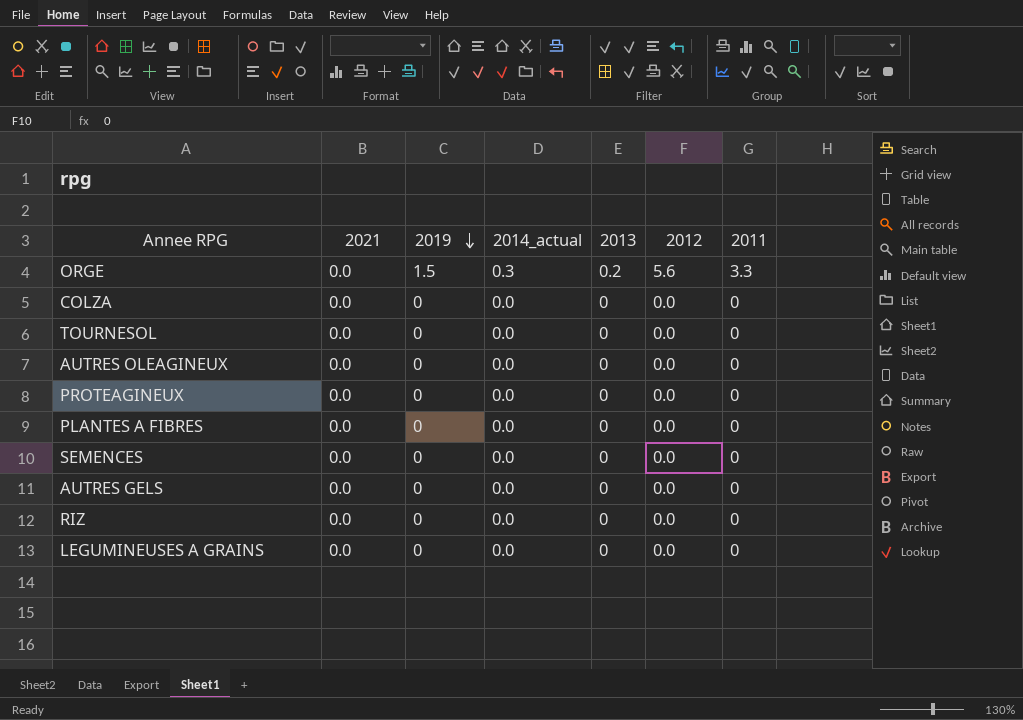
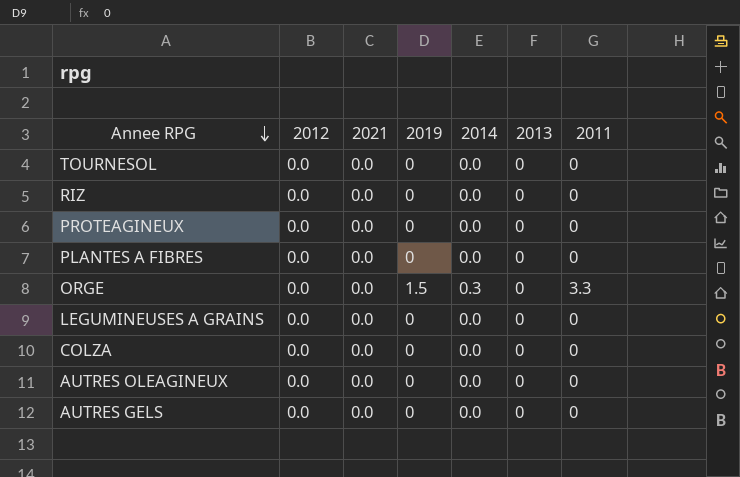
row order: 2019 descending -> Annee RPG descending
column 2012 | position: 6 -> 2
column name: 2014_actual -> 2014
row SEMENCES: 0.0 | 0 | 0.0 | 0 | 0.0 | 0 -> none
ORGE | 2012: 5.6 -> 0.0
ORGE | 2013: 0.2 -> 0

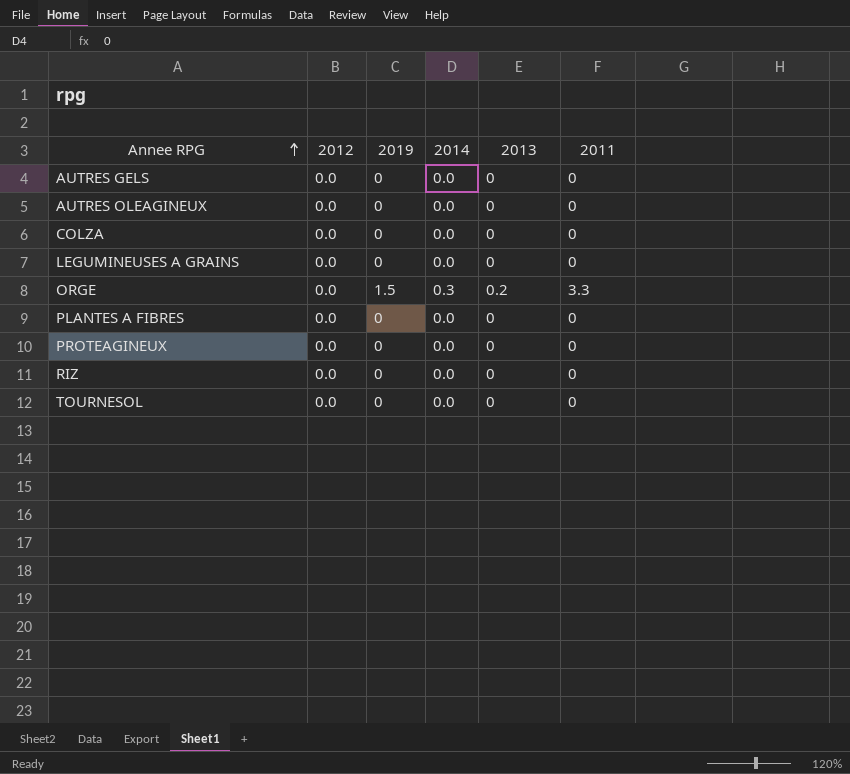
row order: Annee RPG descending -> Annee RPG ascending
column 2021 | position: 3 -> none
ORGE | 2013: 0 -> 0.2

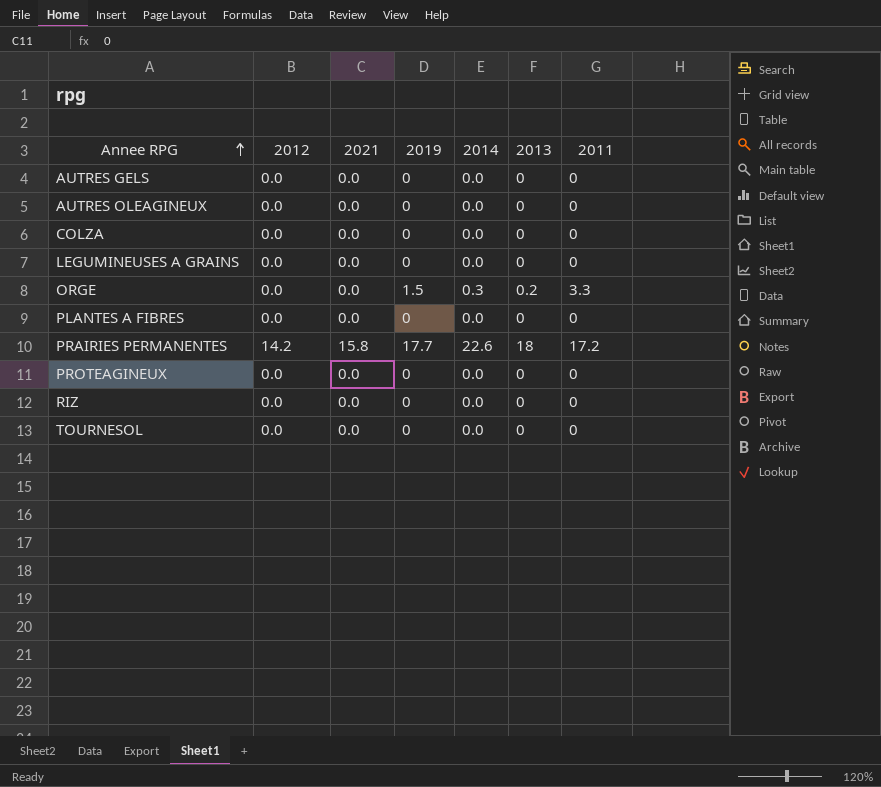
column 2021 | position: none -> 3
row PRAIRIES PERMANENTES: none -> 14.2 | 15.8 | 17.7 | 22.6 | 18 | 17.2

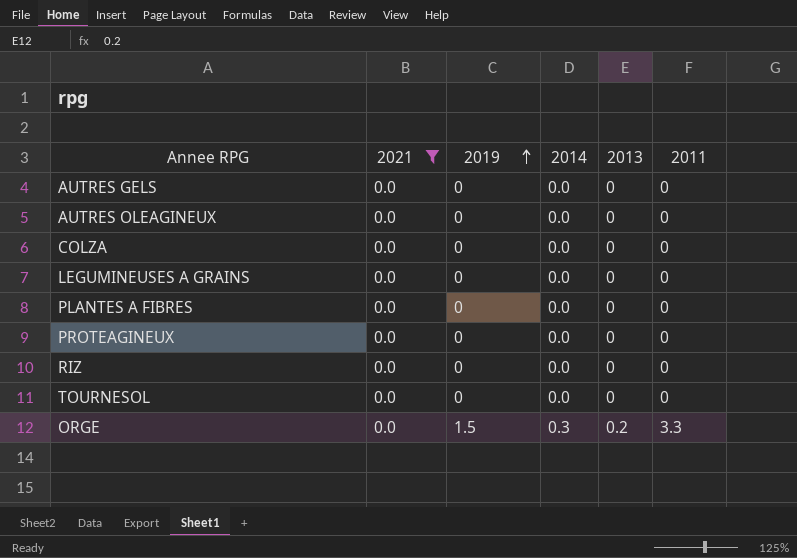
filter: none -> 2021 = 0.0
row order: Annee RPG ascending -> 2019 ascending
column 2012 | position: 2 -> none

